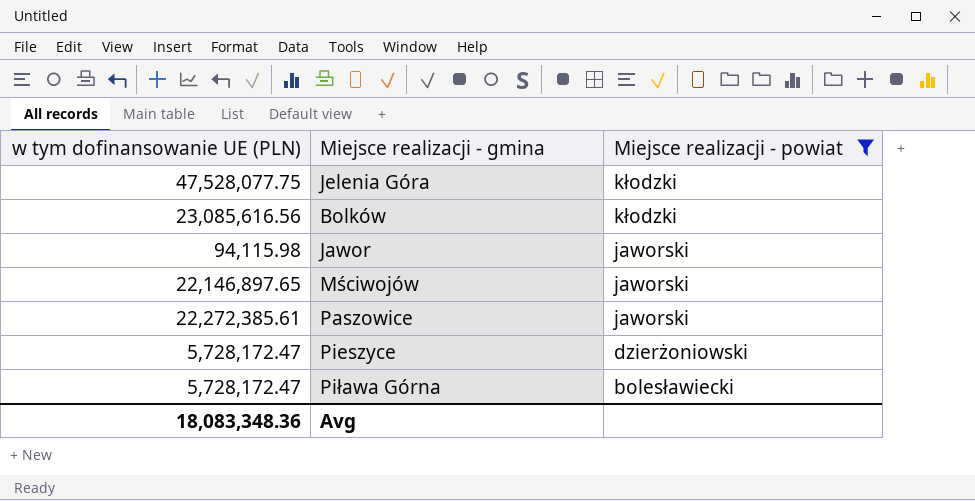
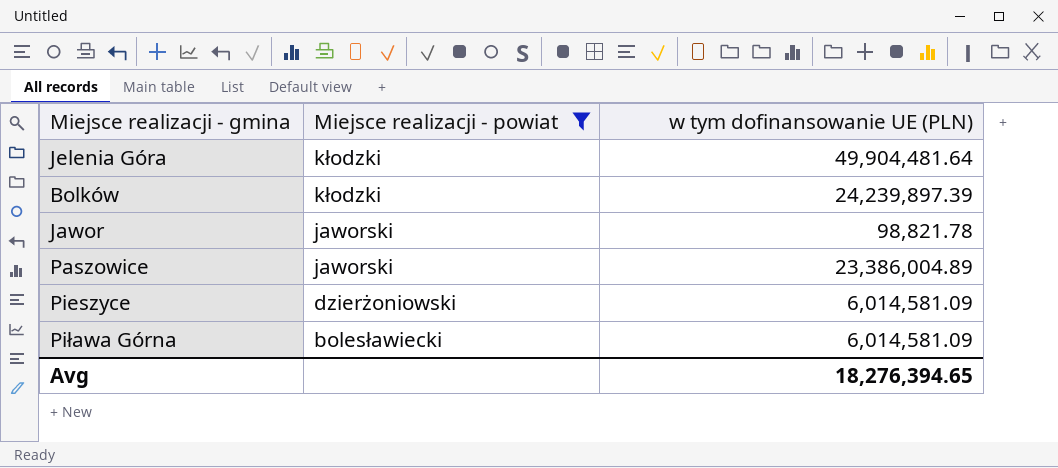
column w tym dofinansowanie UE (PLN) | position: 1 -> 3
row Mściwojów: 22,146,897.65 | jaworski -> none
Jelenia Góra | w tym dofinansowanie UE (PLN): 47,528,077.75 -> 49,904,481.64
Bolków | w tym dofinansowanie UE (PLN): 23,085,616.56 -> 24,239,897.39
Jawor | w tym dofinansowanie UE (PLN): 94,115.98 -> 98,821.78
Paszowice | w tym dofinansowanie UE (PLN): 22,272,385.61 -> 23,386,004.89
Pieszyce | w tym dofinansowanie UE (PLN): 5,728,172.47 -> 6,014,581.09
Piława Górna | w tym dofinansowanie UE (PLN): 5,728,172.47 -> 6,014,581.09
Avg | w tym dofinansowanie UE (PLN): 18,083,348.36 -> 18,276,394.65

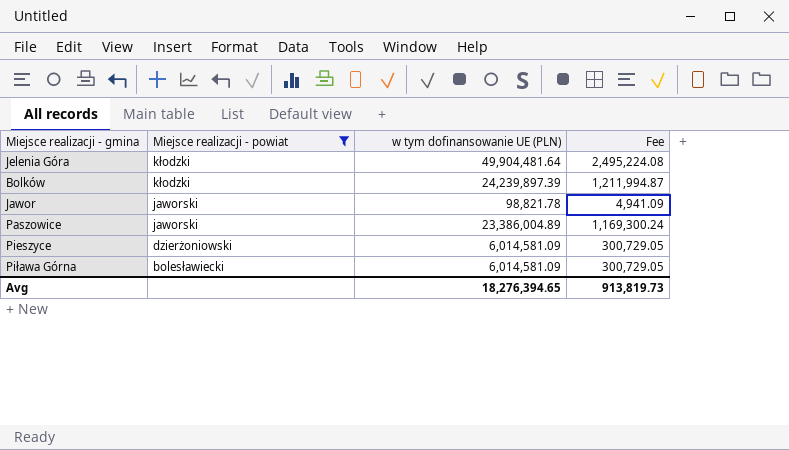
column Fee | formula: none -> [w tym dofinansowanie UE (PLN)] * 0.05

